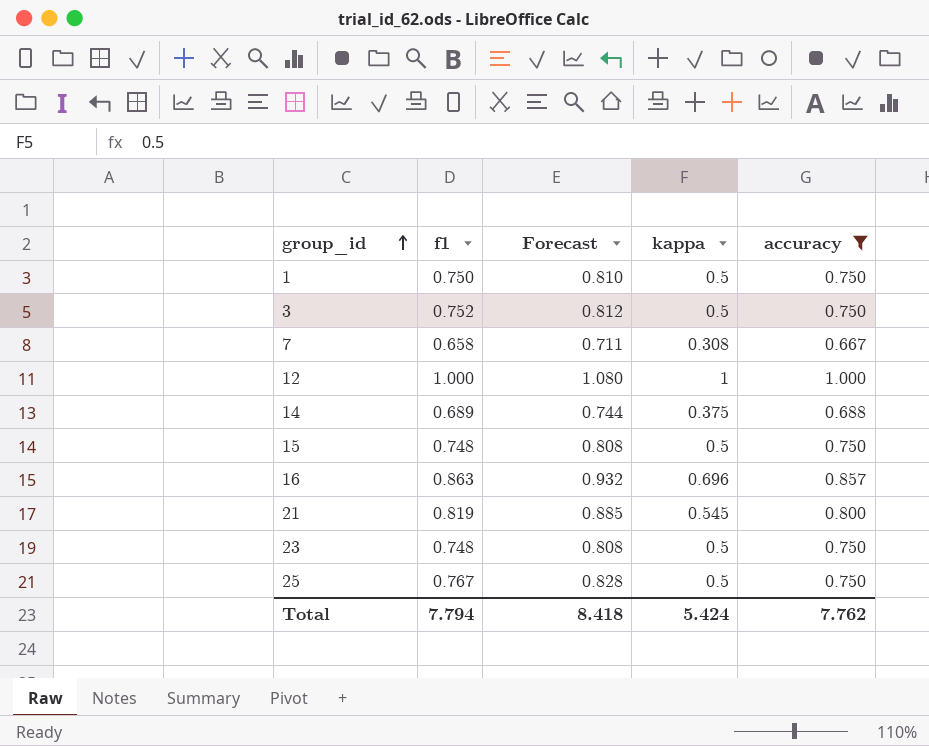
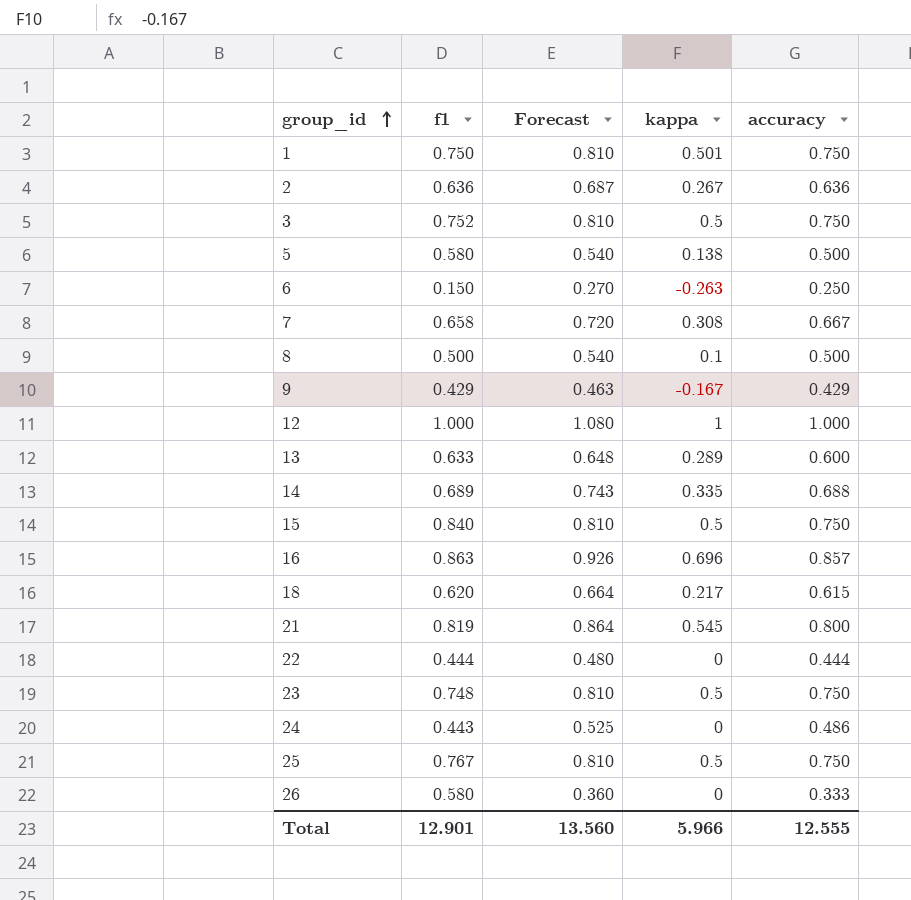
filter: accuracy >= 0.667 -> none
column Forecast | formula: [f1] * 1.08 -> [accuracy] * 1.08
1 | kappa: 0.5 -> 0.501
14 | kappa: 0.375 -> 0.335
15 | f1: 0.748 -> 0.840
Total | f1: 7.794 -> 12.901
Total | Forecast: 8.418 -> 13.560
Total | kappa: 5.424 -> 5.966
Total | accuracy: 7.762 -> 12.555

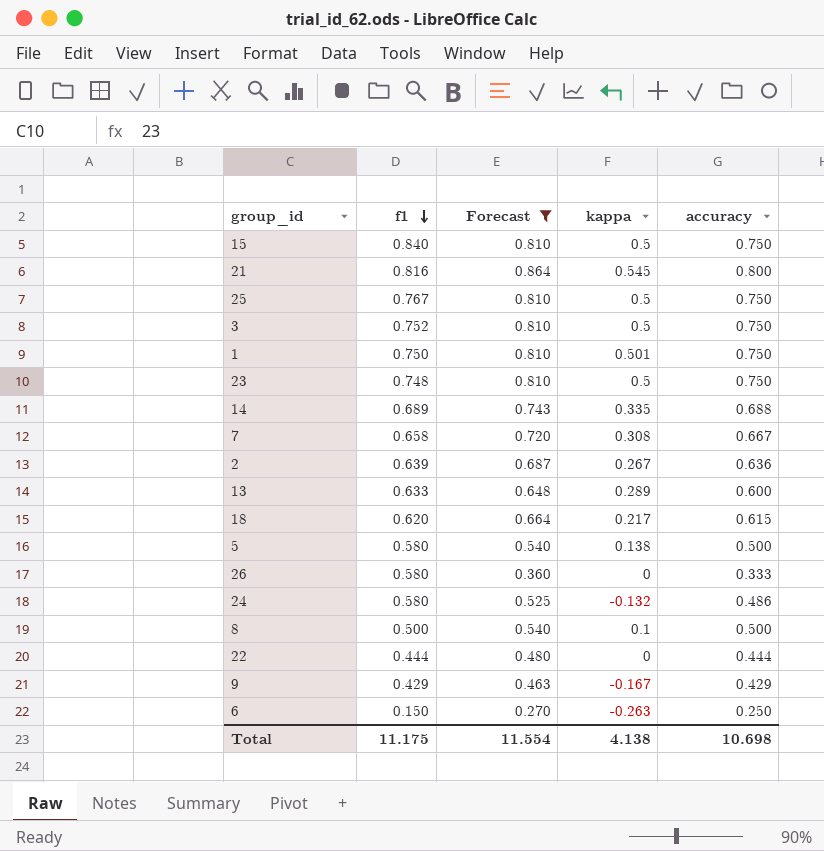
filter: none -> Forecast <= 0.864
row order: group_id ascending -> f1 descending
21 | f1: 0.819 -> 0.816
2 | f1: 0.636 -> 0.639
24 | f1: 0.443 -> 0.580
24 | kappa: 0 -> -0.132
Total | f1: 12.901 -> 11.175
Total | Forecast: 13.560 -> 11.554
Total | kappa: 5.966 -> 4.138
Total | accuracy: 12.555 -> 10.698

